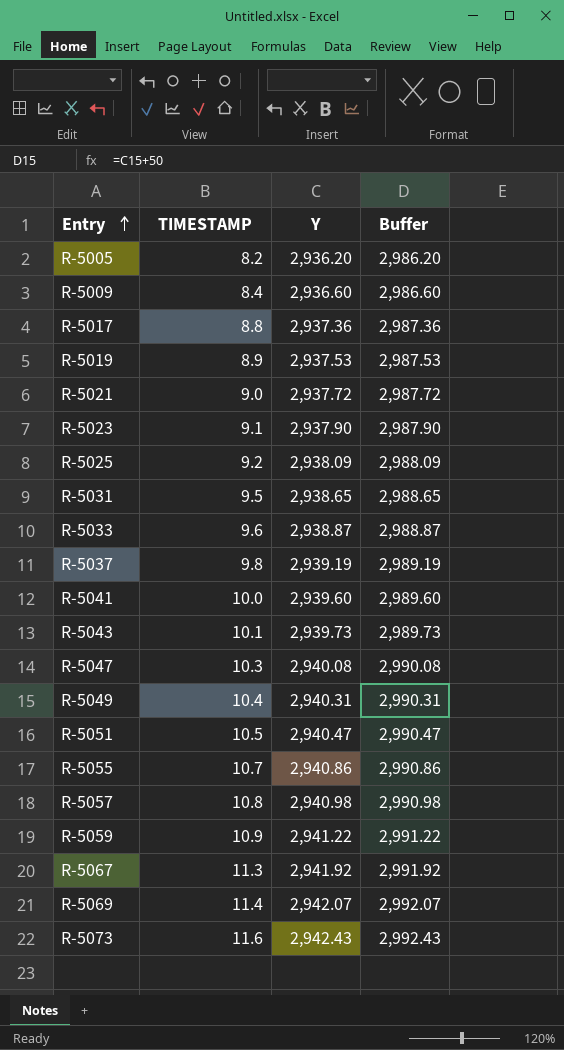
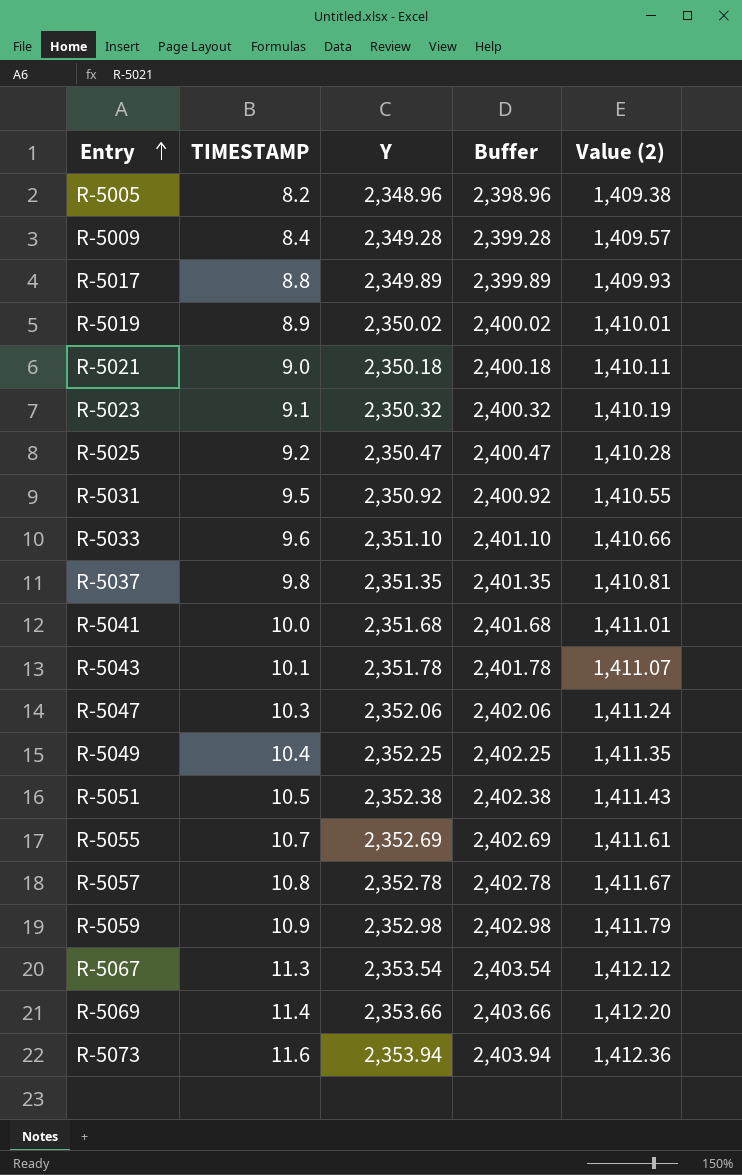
column Value (2) | formula: none -> [Y] * 0.6
R-5005 | Y: 2,936.20 -> 2,348.96
R-5005 | Buffer: 2,986.20 -> 2,398.96
R-5009 | Y: 2,936.60 -> 2,349.28
R-5009 | Buffer: 2,986.60 -> 2,399.28
R-5017 | Y: 2,937.36 -> 2,349.89
R-5017 | Buffer: 2,987.36 -> 2,399.89
R-5019 | Y: 2,937.53 -> 2,350.02
R-5019 | Buffer: 2,987.53 -> 2,400.02
R-5021 | Y: 2,937.72 -> 2,350.18
R-5021 | Buffer: 2,987.72 -> 2,400.18
R-5023 | Y: 2,937.90 -> 2,350.32
R-5023 | Buffer: 2,987.90 -> 2,400.32
R-5025 | Y: 2,938.09 -> 2,350.47
R-5025 | Buffer: 2,988.09 -> 2,400.47
R-5031 | Y: 2,938.65 -> 2,350.92
R-5031 | Buffer: 2,988.65 -> 2,400.92
R-5033 | Y: 2,938.87 -> 2,351.10
R-5033 | Buffer: 2,988.87 -> 2,401.10
R-5037 | Y: 2,939.19 -> 2,351.35
R-5037 | Buffer: 2,989.19 -> 2,401.35
R-5041 | Y: 2,939.60 -> 2,351.68
R-5041 | Buffer: 2,989.60 -> 2,401.68
R-5043 | Y: 2,939.73 -> 2,351.78
R-5043 | Buffer: 2,989.73 -> 2,401.78
R-5047 | Y: 2,940.08 -> 2,352.06
R-5047 | Buffer: 2,990.08 -> 2,402.06
R-5049 | Y: 2,940.31 -> 2,352.25
R-5049 | Buffer: 2,990.31 -> 2,402.25
R-5051 | Y: 2,940.47 -> 2,352.38
R-5051 | Buffer: 2,990.47 -> 2,402.38
R-5055 | Y: 2,940.86 -> 2,352.69
R-5055 | Buffer: 2,990.86 -> 2,402.69
R-5057 | Y: 2,940.98 -> 2,352.78
R-5057 | Buffer: 2,990.98 -> 2,402.78
R-5059 | Y: 2,941.22 -> 2,352.98
R-5059 | Buffer: 2,991.22 -> 2,402.98
R-5067 | Y: 2,941.92 -> 2,353.54
R-5067 | Buffer: 2,991.92 -> 2,403.54
R-5069 | Y: 2,942.07 -> 2,353.66
R-5069 | Buffer: 2,992.07 -> 2,403.66
R-5073 | Y: 2,942.43 -> 2,353.94
R-5073 | Buffer: 2,992.43 -> 2,403.94

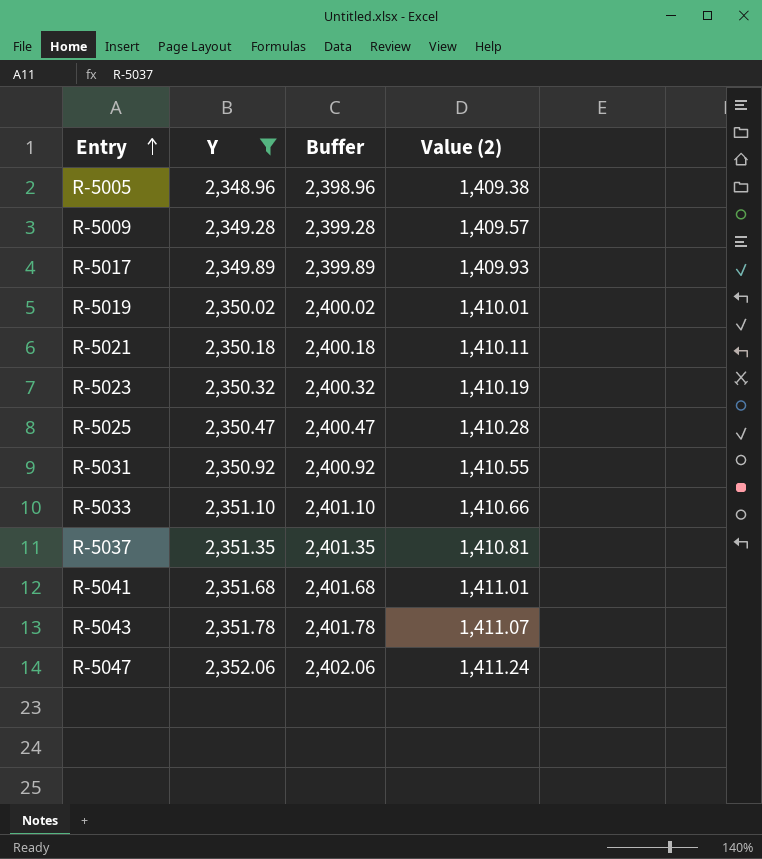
filter: none -> Y <= 2,352.06
column TIMESTAMP | position: 2 -> none

